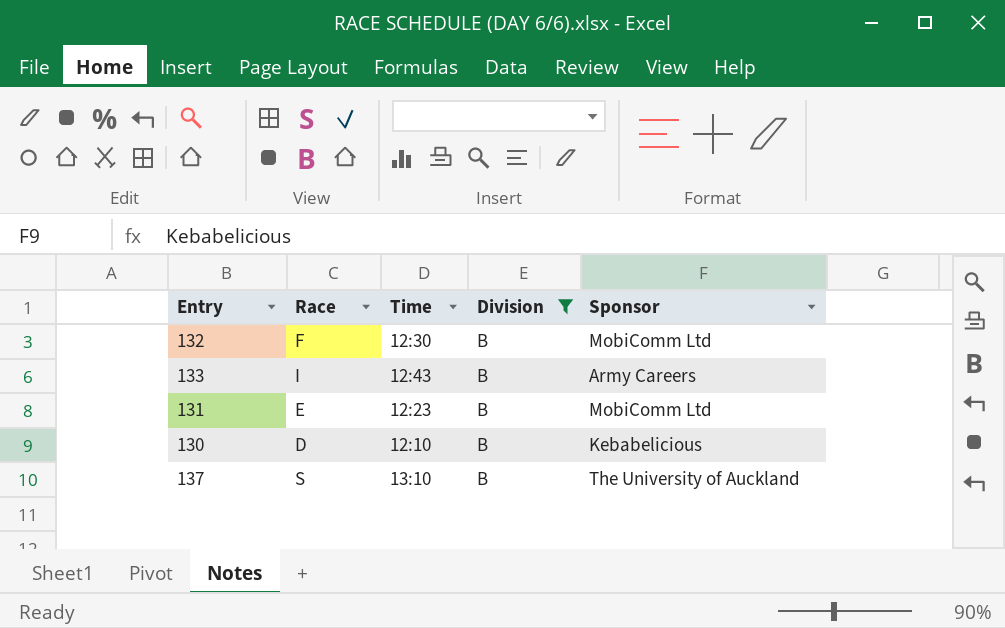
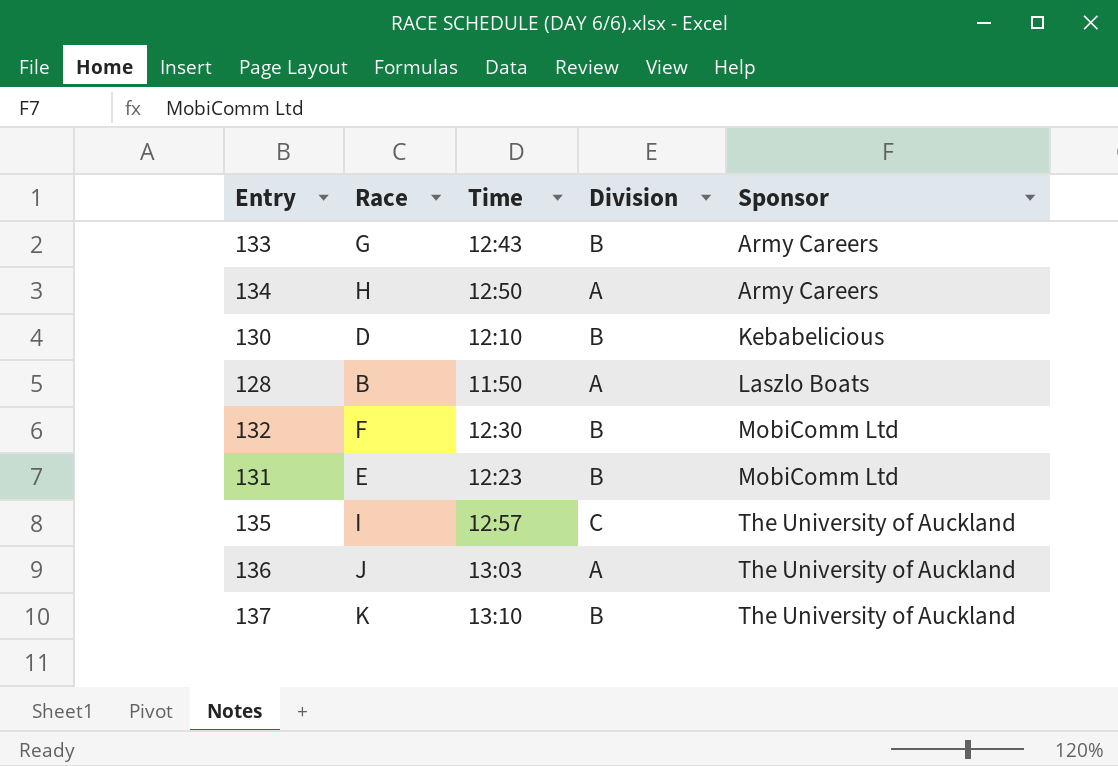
filter: Division = B -> none
row order: none -> Sponsor ascending
133 | Race: I -> G
137 | Race: S -> K

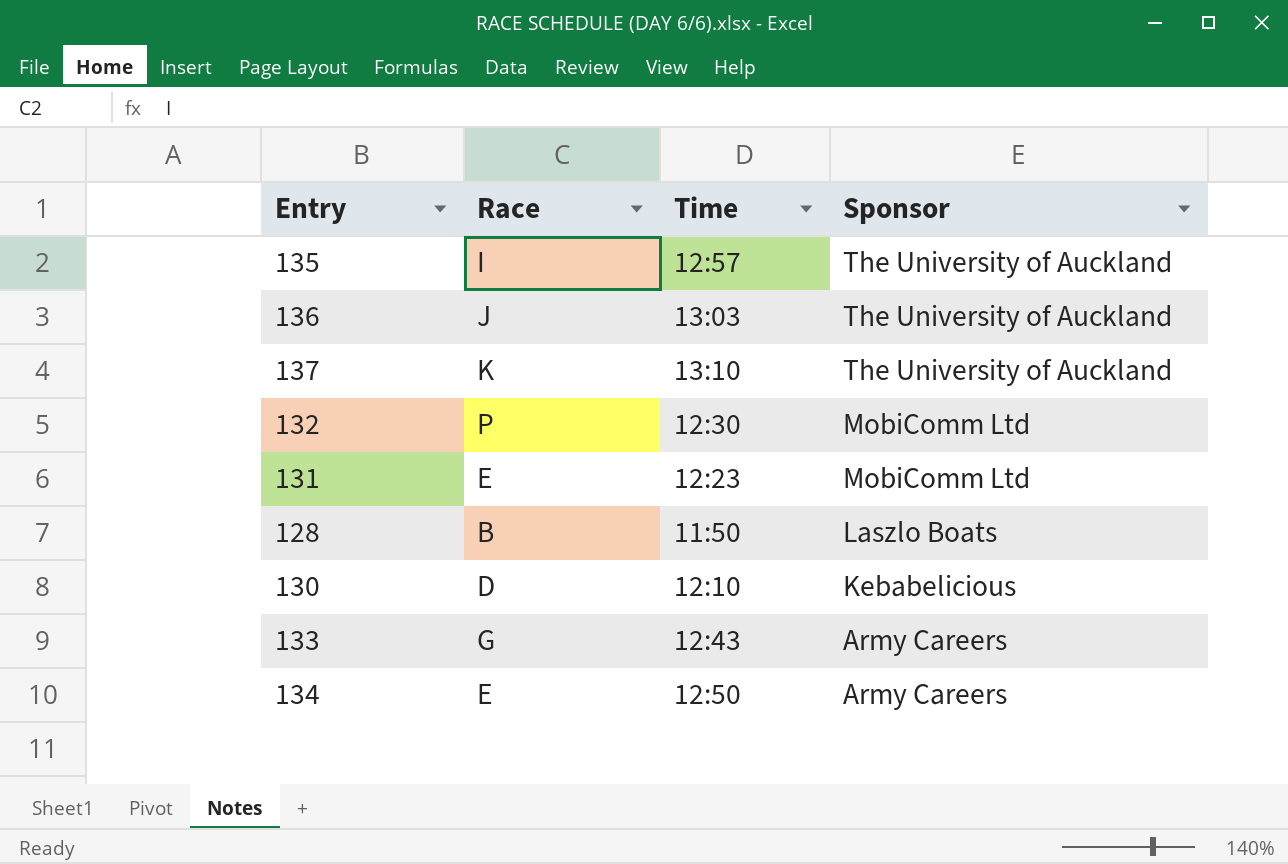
row order: Sponsor ascending -> Sponsor descending
column Division | position: 4 -> none
132 | Race: F -> P
134 | Race: H -> E

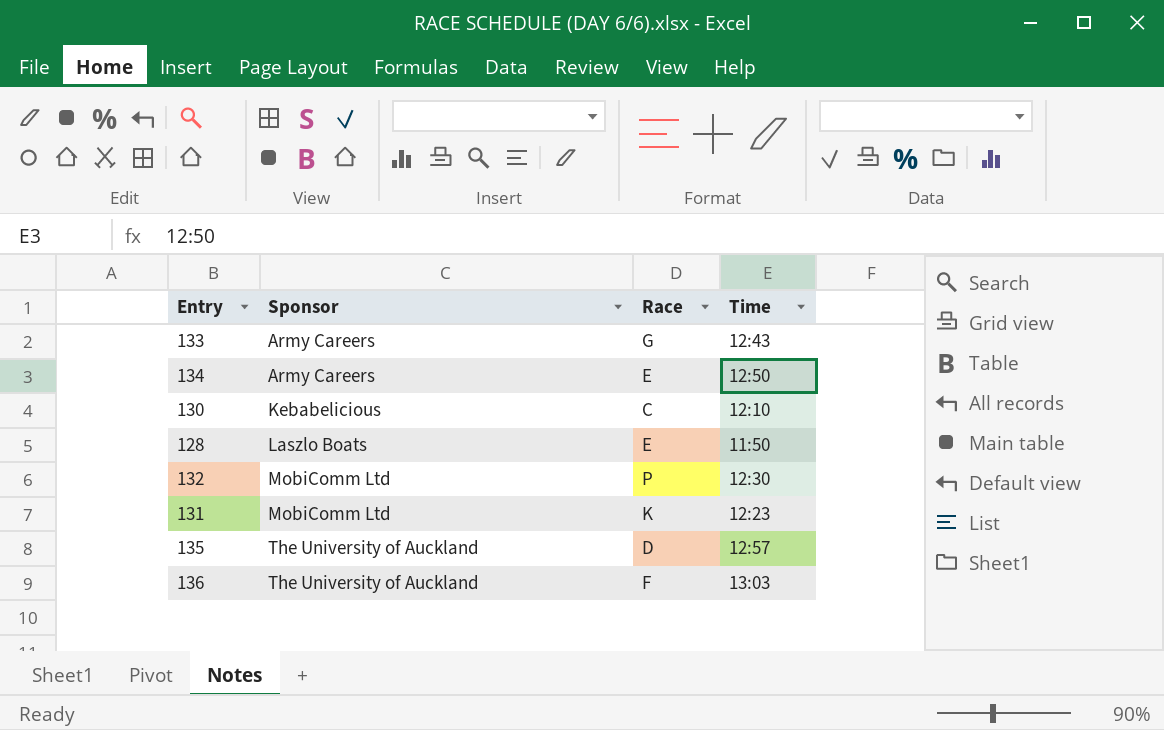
row order: Sponsor descending -> Sponsor ascending
column Sponsor | position: 4 -> 2
row 137: K | 13:10 | The University of Auckland -> none
130 | Race: D -> C
128 | Race: B -> E
131 | Race: E -> K
135 | Race: I -> D
136 | Race: J -> F

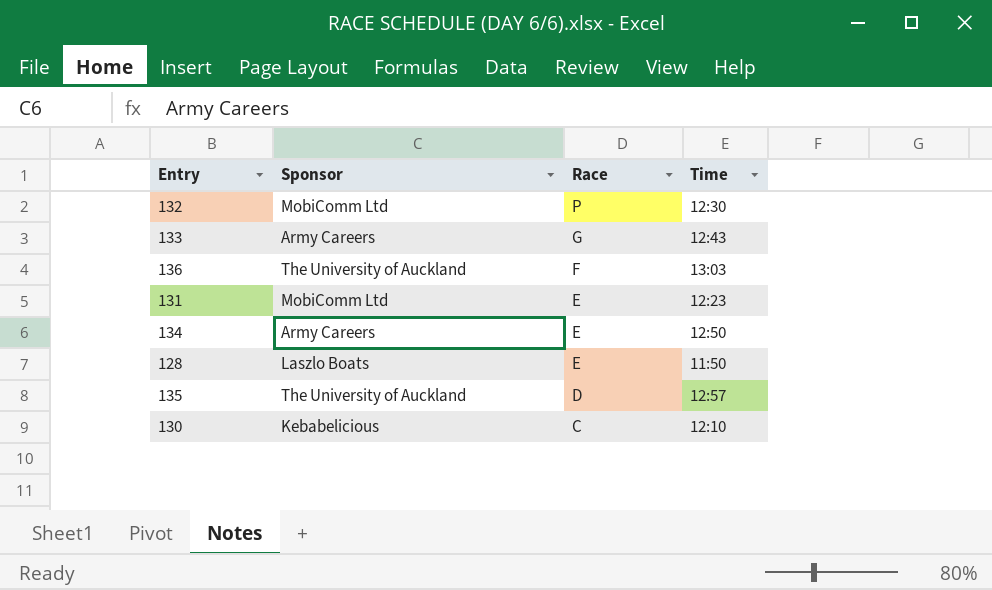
row order: Sponsor ascending -> Race descending
131 | Race: K -> E

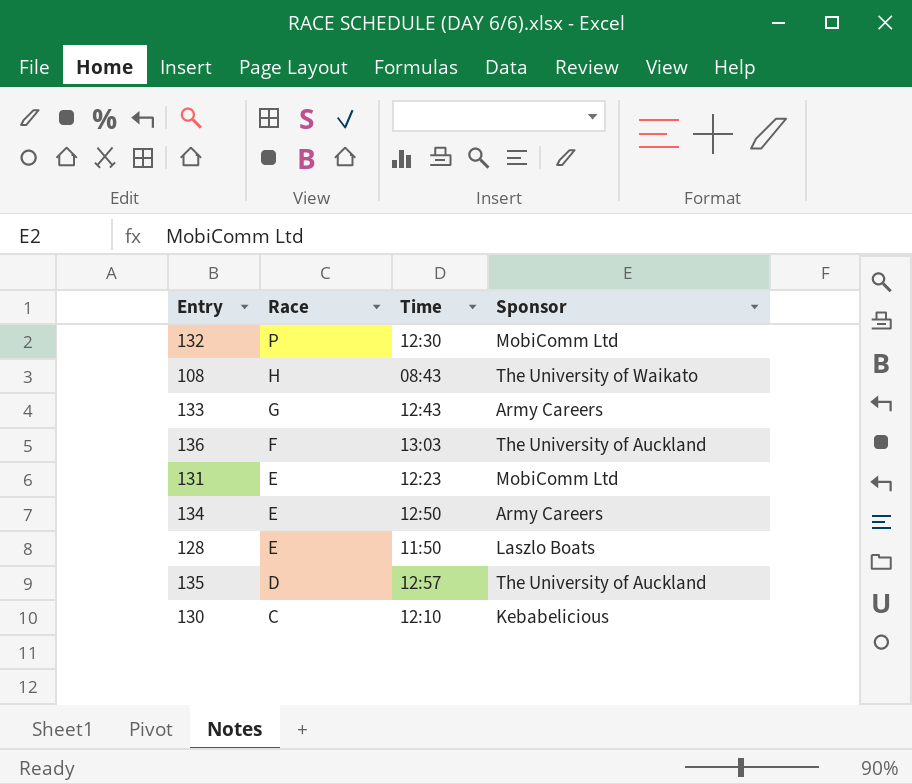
column Sponsor | position: 2 -> 4
row 108: none -> H | 08:43 | The University of Waikato

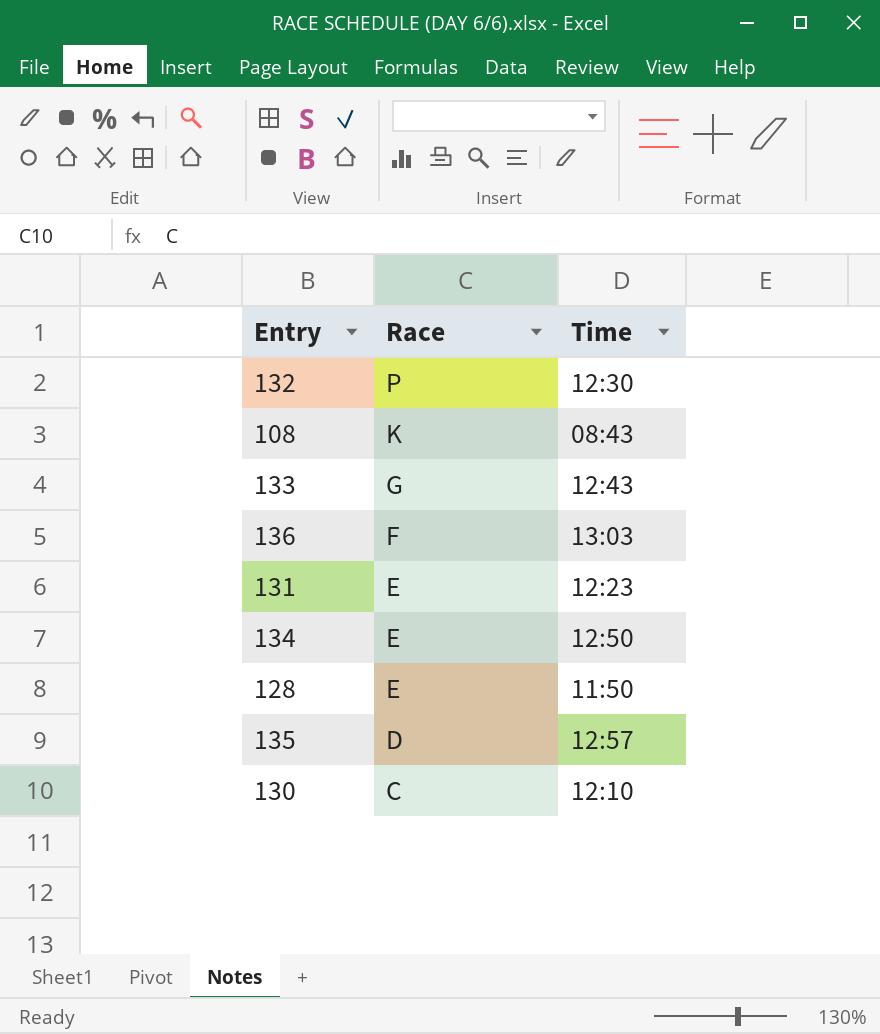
column Sponsor | position: 4 -> none
108 | Race: H -> K

